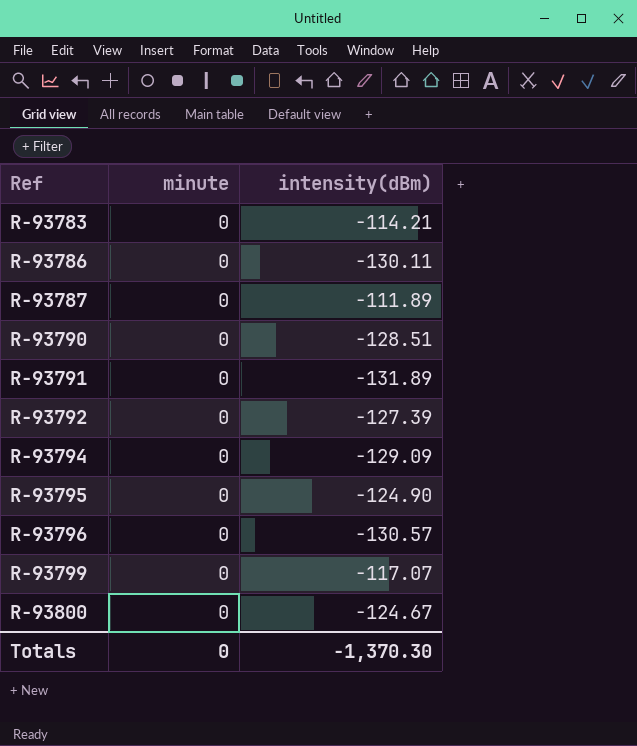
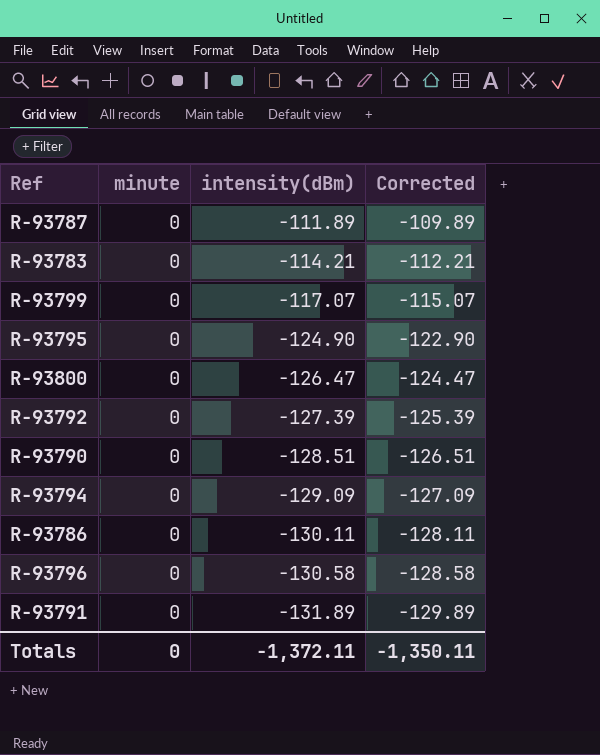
row order: Ref ascending -> intensity(dBm) descending
column Corrected | formula: none -> [intensity(dBm)] + 2
R-93800 | intensity(dBm): -124.67 -> -126.47
R-93796 | intensity(dBm): -130.57 -> -130.58
Totals | intensity(dBm): -1,370.30 -> -1,372.11

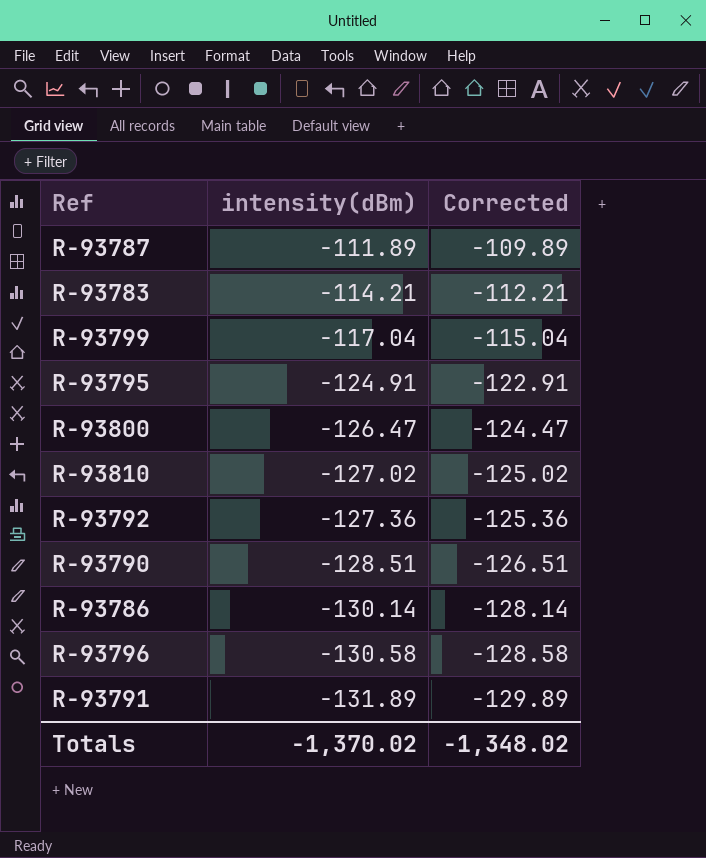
column minute | position: 2 -> none
row R-93794: 0 | -129.09 | -127.09 -> none
R-93799 | intensity(dBm): -117.07 -> -117.04
R-93799 | Corrected: -115.07 -> -115.04
R-93795 | intensity(dBm): -124.90 -> -124.91
R-93795 | Corrected: -122.90 -> -122.91
row R-93810: none -> -127.02 | -125.02
R-93792 | intensity(dBm): -127.39 -> -127.36
R-93792 | Corrected: -125.39 -> -125.36
R-93786 | intensity(dBm): -130.11 -> -130.14
R-93786 | Corrected: -128.11 -> -128.14
Totals | intensity(dBm): -1,372.11 -> -1,370.02
Totals | Corrected: -1,350.11 -> -1,348.02

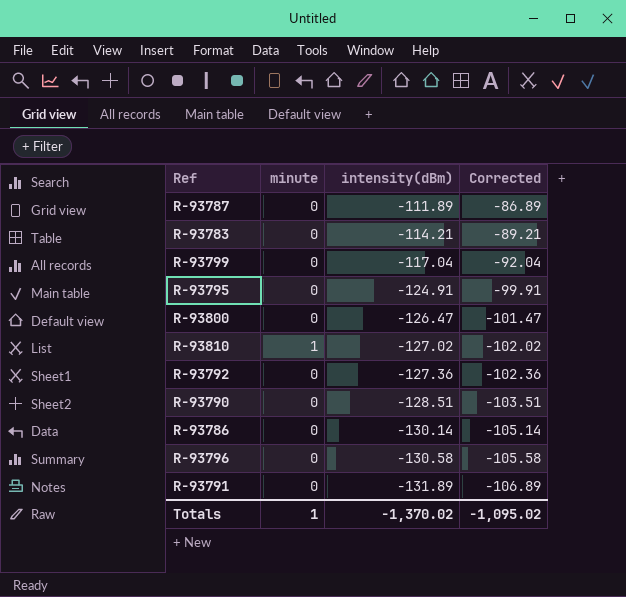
column minute | position: none -> 2
column Corrected | formula: [intensity(dBm)] + 2 -> [intensity(dBm)] + 25
Totals | Corrected: -1,348.02 -> -1,095.02

